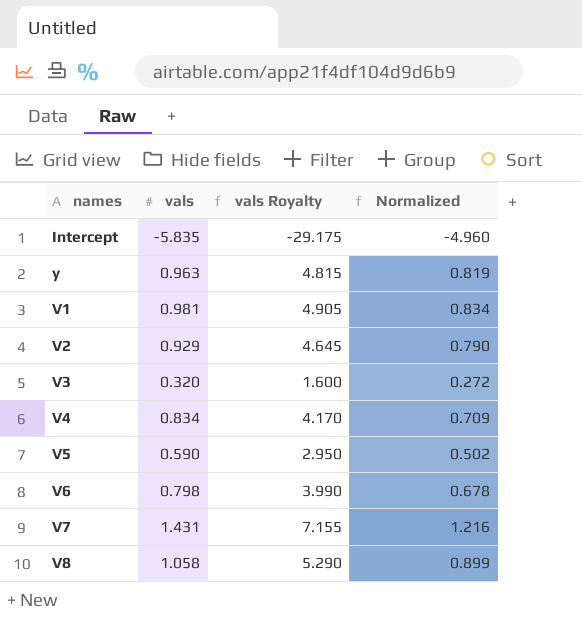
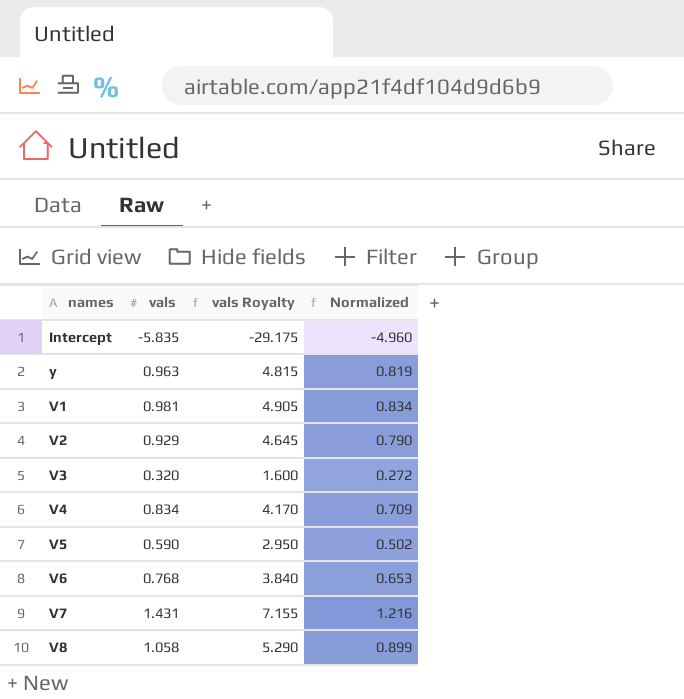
V6 | vals: 0.798 -> 0.768
V6 | vals Royalty: 3.990 -> 3.840
V6 | Normalized: 0.678 -> 0.653

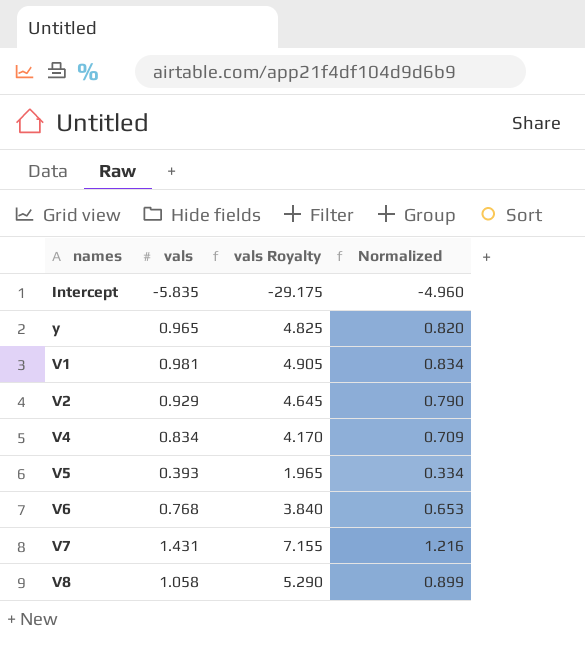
row V3: 0.320 | 1.600 | 0.272 -> none
y | vals: 0.963 -> 0.965
y | vals Royalty: 4.815 -> 4.825
y | Normalized: 0.819 -> 0.820
V5 | vals: 0.590 -> 0.393
V5 | vals Royalty: 2.950 -> 1.965
V5 | Normalized: 0.502 -> 0.334

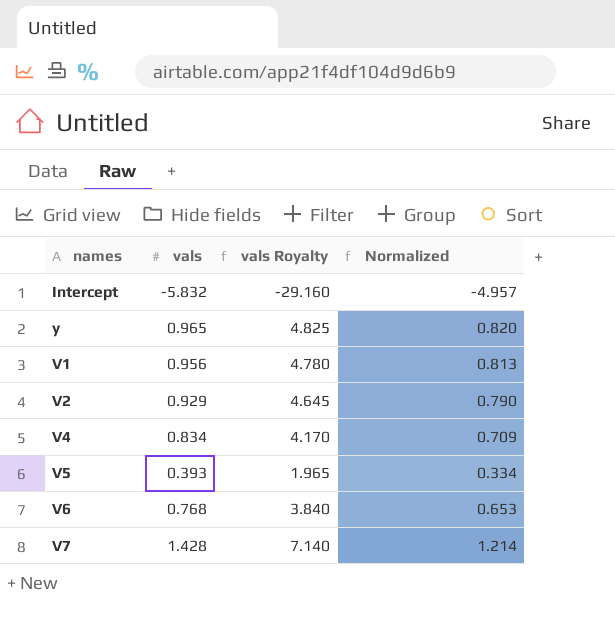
row V8: 1.058 | 5.290 | 0.899 -> none
Intercept | vals: -5.835 -> -5.832
Intercept | vals Royalty: -29.175 -> -29.160
Intercept | Normalized: -4.960 -> -4.957
V1 | vals: 0.981 -> 0.956
V1 | vals Royalty: 4.905 -> 4.780
V1 | Normalized: 0.834 -> 0.813
V7 | vals: 1.431 -> 1.428
V7 | vals Royalty: 7.155 -> 7.140
V7 | Normalized: 1.216 -> 1.214

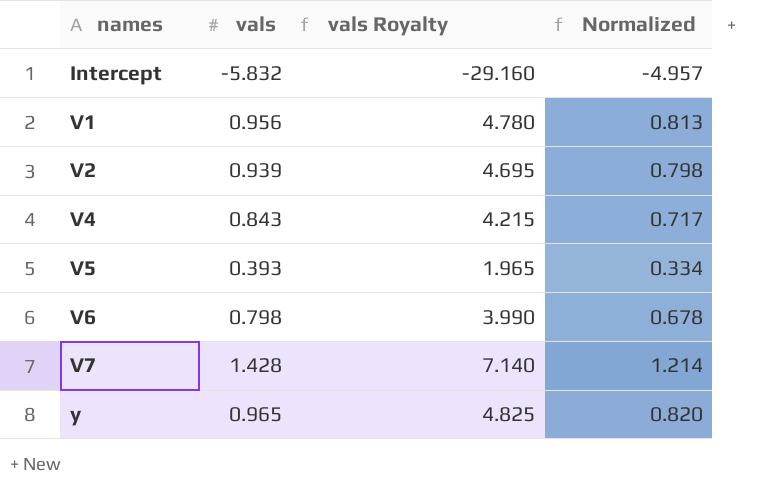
row order: none -> names ascending
V2 | vals: 0.929 -> 0.939
V2 | vals Royalty: 4.645 -> 4.695
V2 | Normalized: 0.790 -> 0.798
V4 | vals: 0.834 -> 0.843
V4 | vals Royalty: 4.170 -> 4.215
V4 | Normalized: 0.709 -> 0.717
V6 | vals: 0.768 -> 0.798
V6 | vals Royalty: 3.840 -> 3.990
V6 | Normalized: 0.653 -> 0.678

